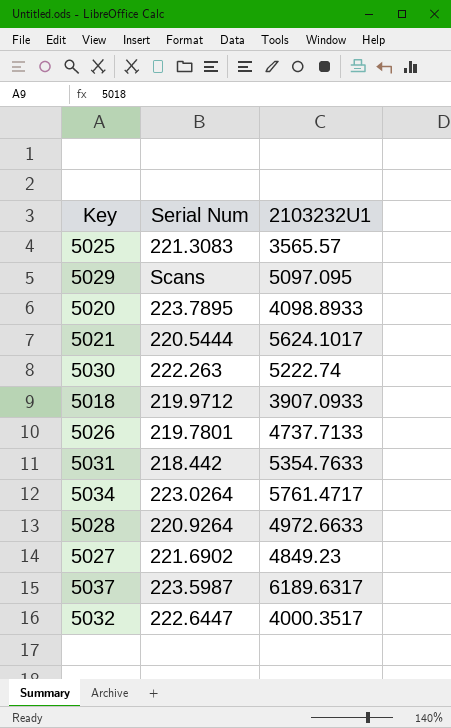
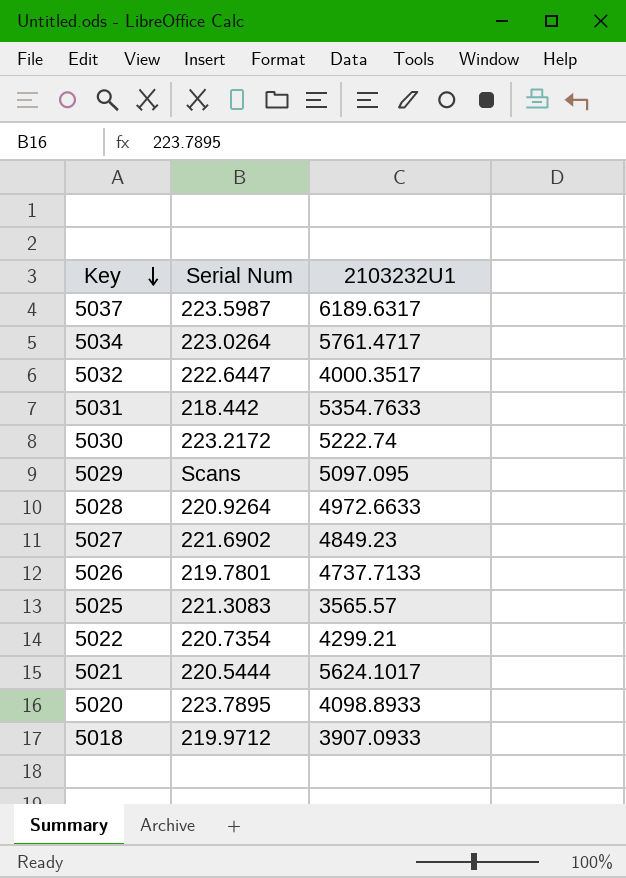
row order: none -> Key descending
5030 | Serial Num: 222.263 -> 223.2172
row 5022: none -> 220.7354 | 4299.21

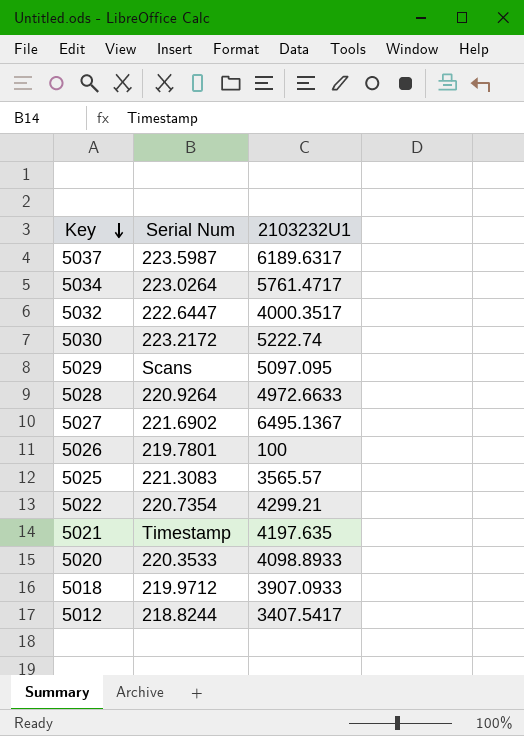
row 5031: 218.442 | 5354.7633 -> none
5027 | 2103232U1: 4849.23 -> 6495.1367
5026 | 2103232U1: 4737.7133 -> 100
5021 | Serial Num: 220.5444 -> Timestamp
5021 | 2103232U1: 5624.1017 -> 4197.635
5020 | Serial Num: 223.7895 -> 220.3533
row 5012: none -> 218.8244 | 3407.5417

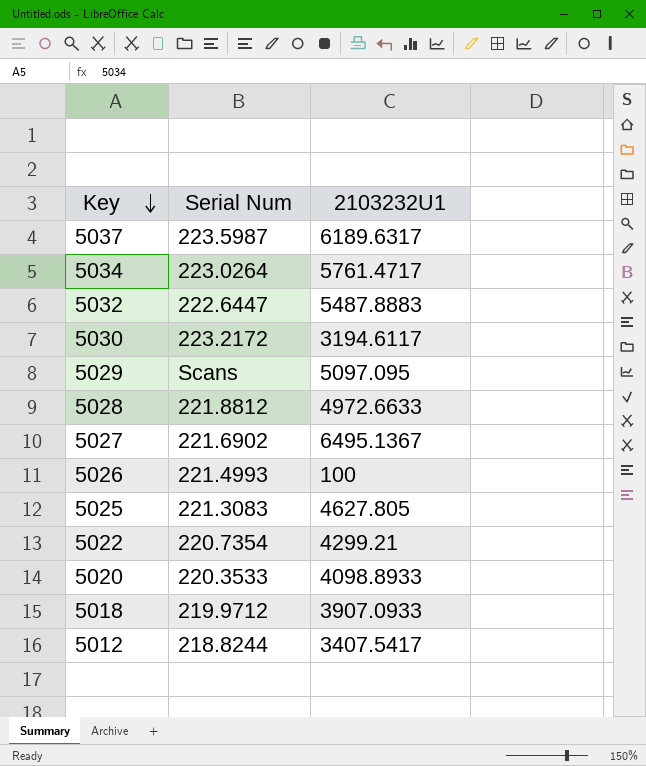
row 5021: Timestamp | 4197.635 -> none
5032 | 2103232U1: 4000.3517 -> 5487.8883
5030 | 2103232U1: 5222.74 -> 3194.6117
5028 | Serial Num: 220.9264 -> 221.8812
5026 | Serial Num: 219.7801 -> 221.4993
5025 | 2103232U1: 3565.57 -> 4627.805

